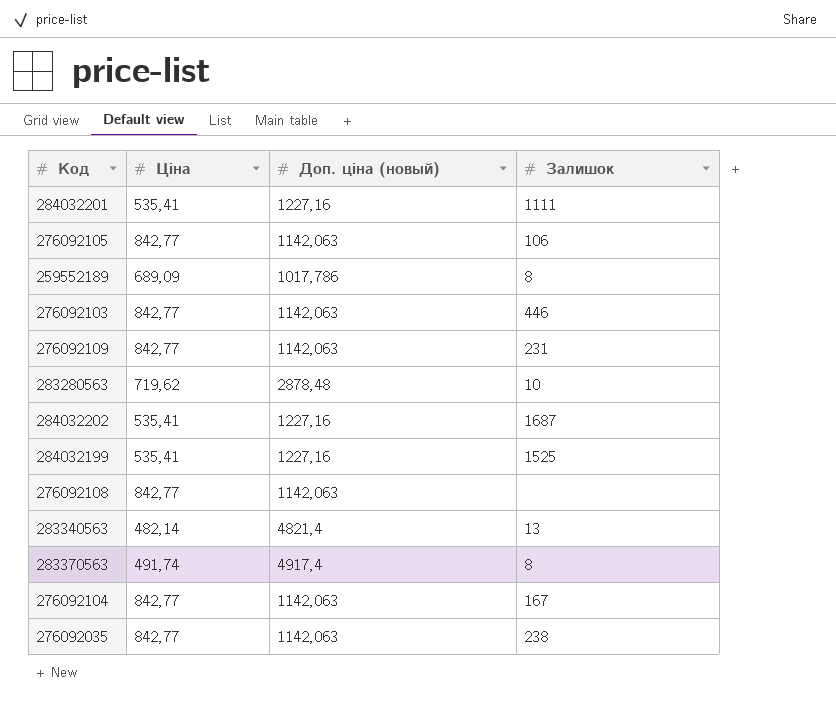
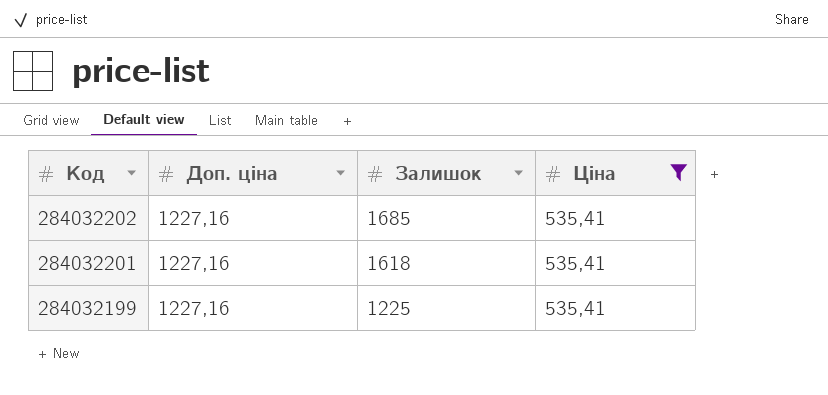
filter: none -> Ціна = 535,41
row order: none -> Код descending
column name: Доп. ціна (новый) -> Доп. ціна
column Ціна | position: 2 -> 4
284032202 | Залишок: 1687 -> 1685
284032201 | Залишок: 1111 -> 1618
284032199 | Залишок: 1525 -> 1225

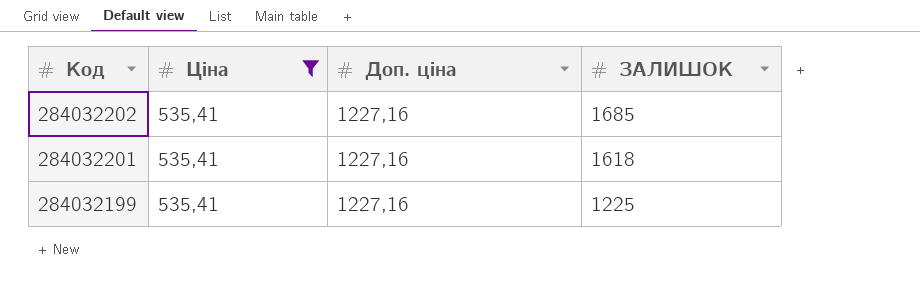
column Ціна | position: 4 -> 2
column name: Залишок -> ЗАЛИШОК

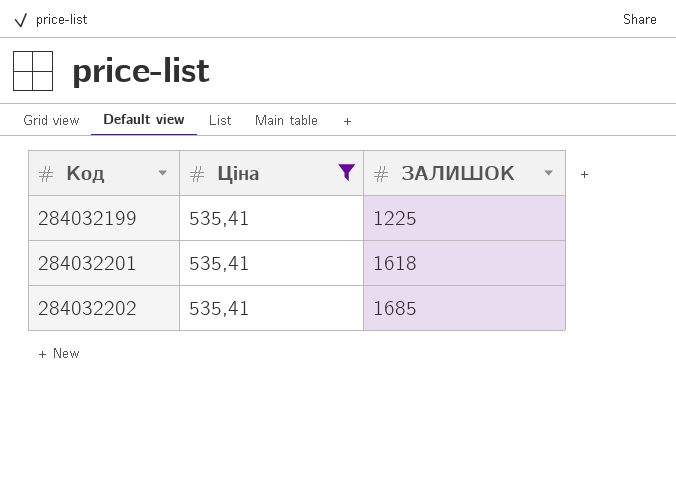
row order: Код descending -> Код ascending
column Доп. ціна | position: 3 -> none

